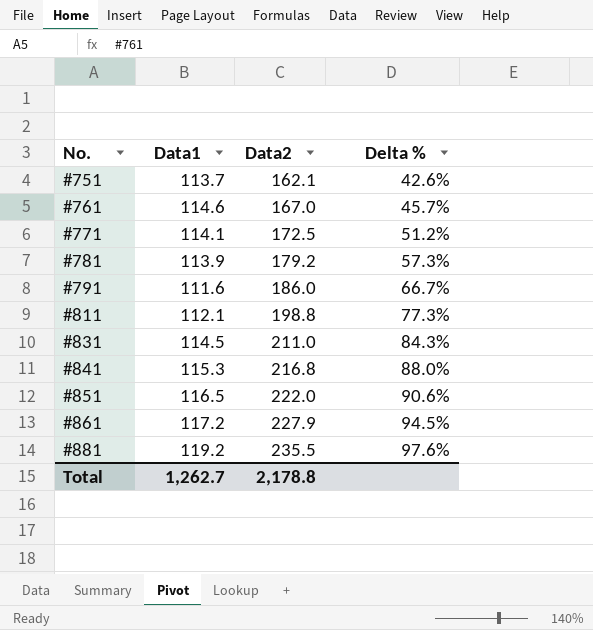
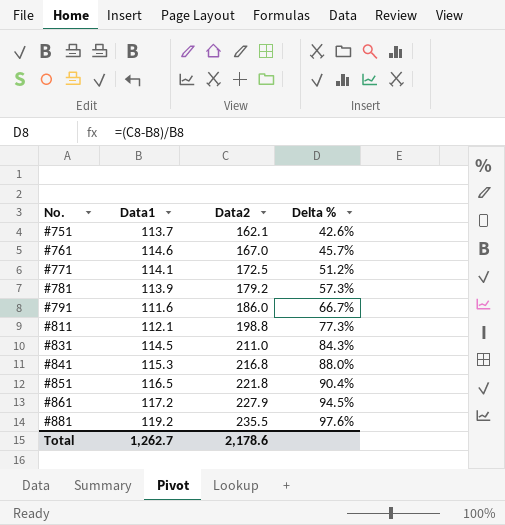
#851 | Data2: 222.0 -> 221.8
#851 | Delta %: 90.6% -> 90.4%
Total | Data2: 2,178.8 -> 2,178.6

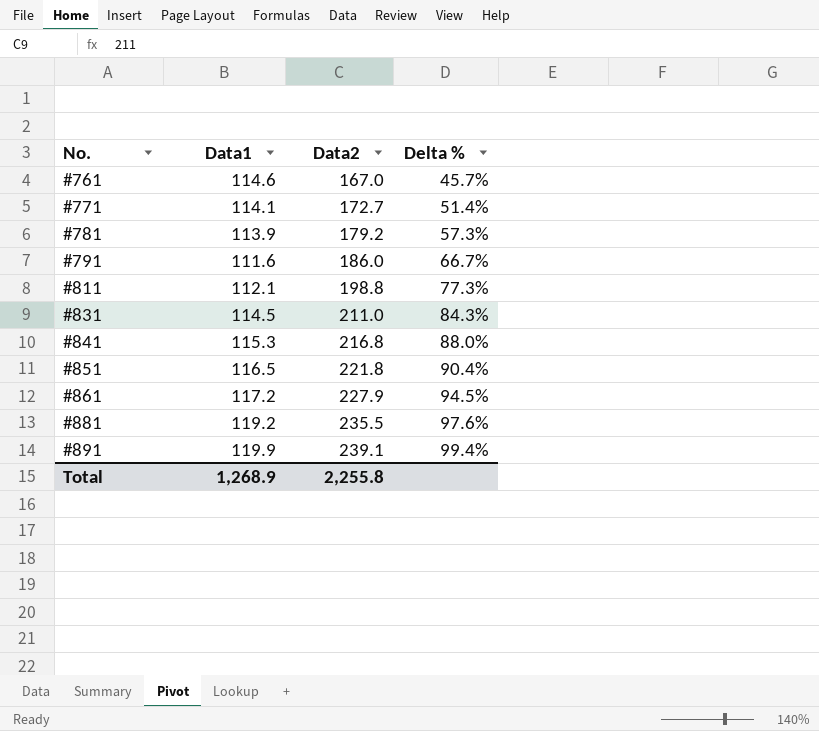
row #751: 113.7 | 162.1 | 42.6% -> none
#771 | Data2: 172.5 -> 172.7
#771 | Delta %: 51.2% -> 51.4%
row #891: none -> 119.9 | 239.1 | 99.4%
Total | Data1: 1,262.7 -> 1,268.9
Total | Data2: 2,178.6 -> 2,255.8

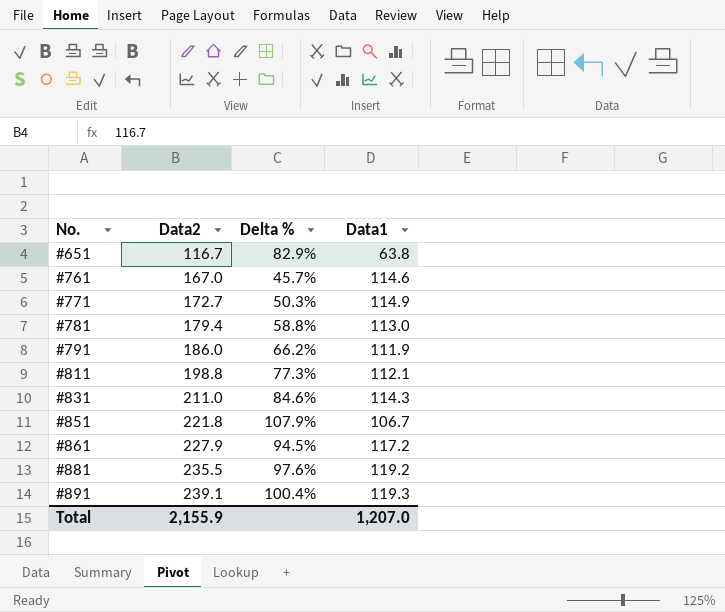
column Data1 | position: 2 -> 4
row #841: 115.3 | 216.8 | 88.0% -> none
row #651: none -> 116.7 | 82.9% | 63.8
#771 | Delta %: 51.4% -> 50.3%
#771 | Data1: 114.1 -> 114.9
#781 | Data2: 179.2 -> 179.4
#781 | Delta %: 57.3% -> 58.8%
#781 | Data1: 113.9 -> 113.0
#791 | Delta %: 66.7% -> 66.2%
#791 | Data1: 111.6 -> 111.9
#831 | Delta %: 84.3% -> 84.6%
#831 | Data1: 114.5 -> 114.3
#851 | Delta %: 90.4% -> 107.9%
#851 | Data1: 116.5 -> 106.7
#891 | Delta %: 99.4% -> 100.4%
#891 | Data1: 119.9 -> 119.3
Total | Data2: 2,255.8 -> 2,155.9
Total | Data1: 1,268.9 -> 1,207.0

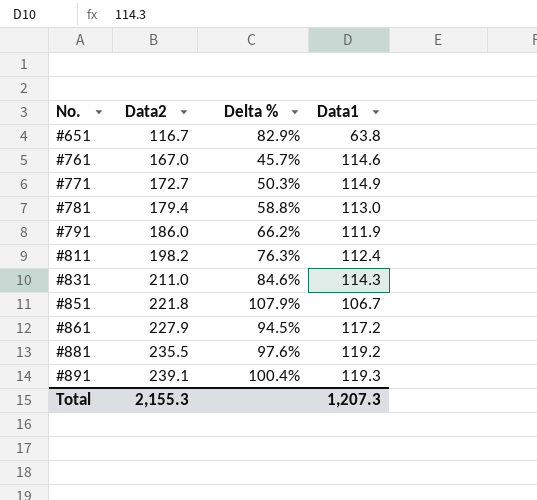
#811 | Data2: 198.8 -> 198.2
#811 | Delta %: 77.3% -> 76.3%
#811 | Data1: 112.1 -> 112.4
Total | Data2: 2,155.9 -> 2,155.3
Total | Data1: 1,207.0 -> 1,207.3

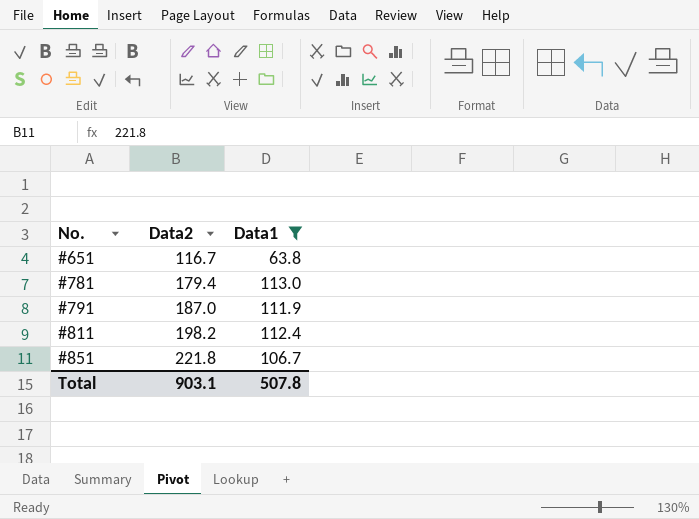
filter: none -> Data1 <= 113.0
column Delta % | formula: ([Data2] - [Data1]) / [Data1] -> none
#791 | Data2: 186.0 -> 187.0
Total | Data2: 2,155.3 -> 903.1
Total | Data1: 1,207.3 -> 507.8

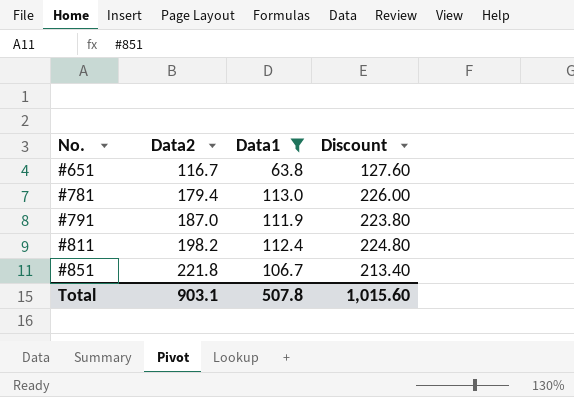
column Discount | formula: none -> [Data1] * 2

